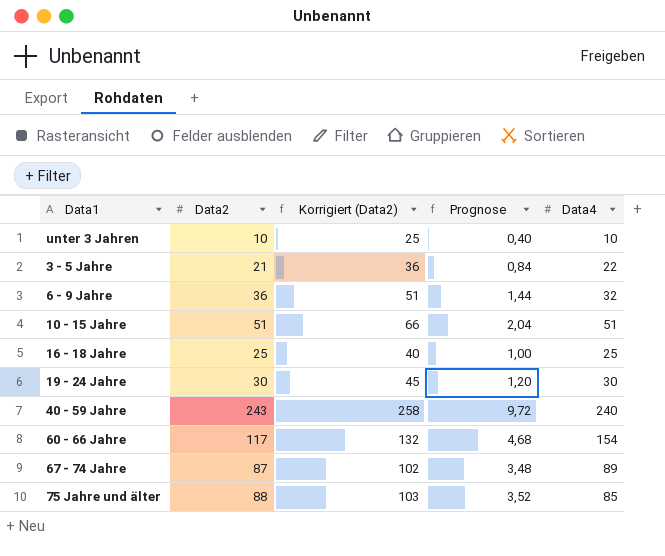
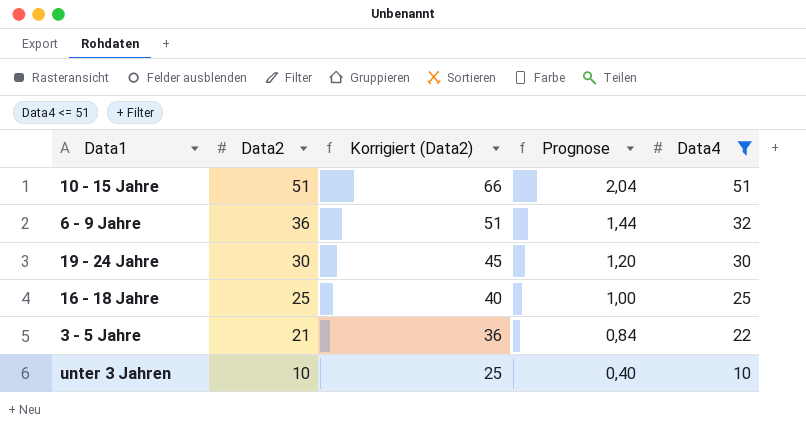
filter: none -> Data4 <= 51
row order: none -> Data2 descending

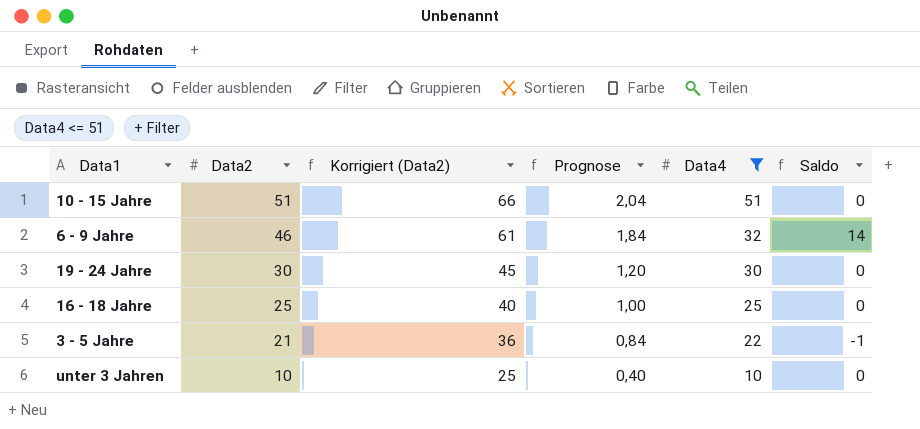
column Saldo | formula: none -> [Data2] - [Data4]
6 - 9 Jahre | Data2: 36 -> 46
6 - 9 Jahre | Korrigiert (Data2): 51 -> 61
6 - 9 Jahre | Prognose: 1,44 -> 1,84

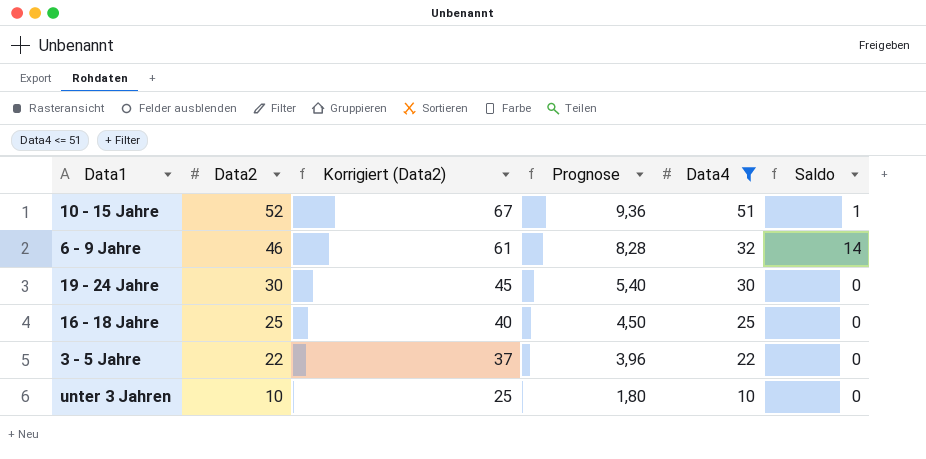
column Prognose | formula: [Data2] * 0,04 -> [Data2] * 0,18
10 - 15 Jahre | Data2: 51 -> 52
10 - 15 Jahre | Korrigiert (Data2): 66 -> 67
10 - 15 Jahre | Saldo: 0 -> 1
3 - 5 Jahre | Data2: 21 -> 22
3 - 5 Jahre | Korrigiert (Data2): 36 -> 37
3 - 5 Jahre | Saldo: -1 -> 0

